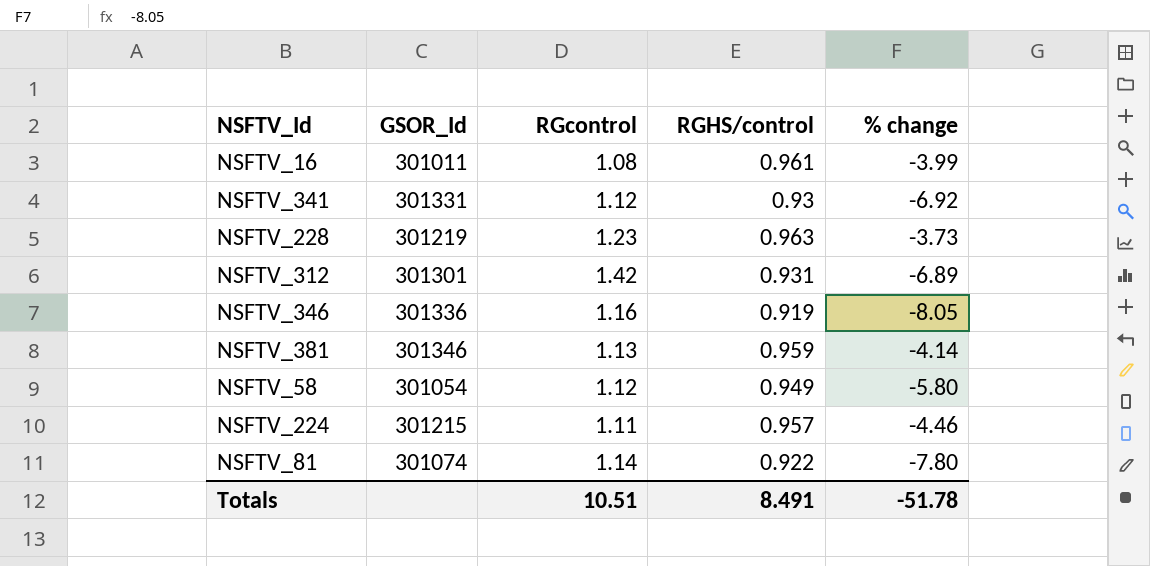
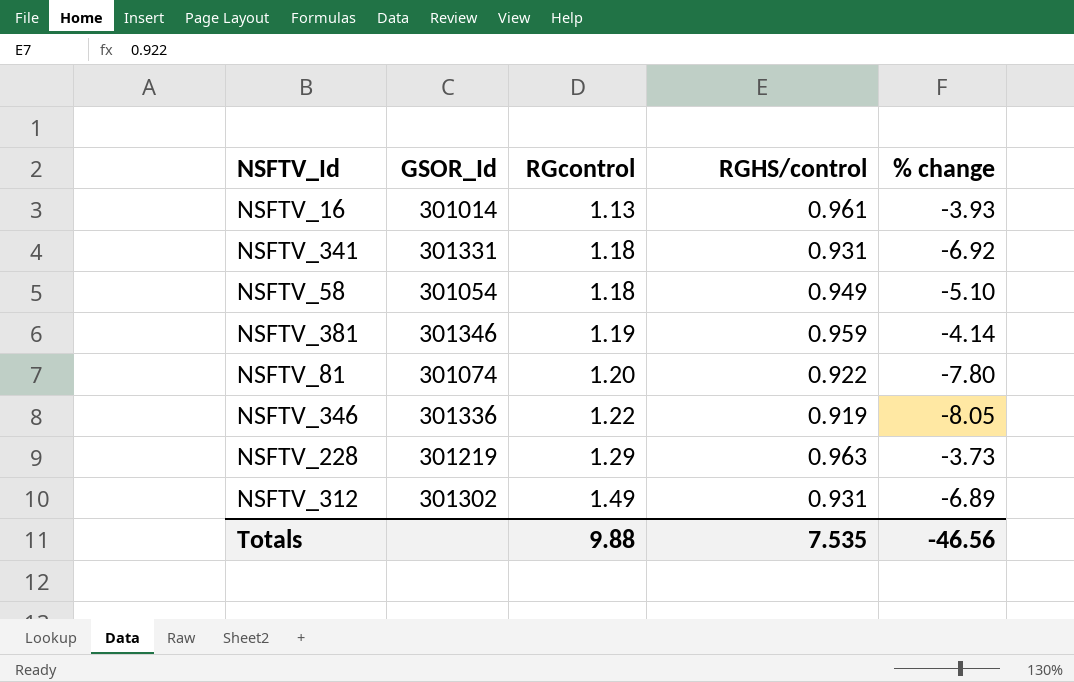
row order: none -> RGcontrol ascending
row NSFTV_224: 301215 | 1.11 | 0.957 | -4.46 -> none
NSFTV_16 | GSOR_Id: 301011 -> 301014
NSFTV_16 | RGcontrol: 1.08 -> 1.13
NSFTV_16 | % change: -3.99 -> -3.93
NSFTV_341 | RGcontrol: 1.12 -> 1.18
NSFTV_341 | RGHS/control: 0.93 -> 0.931
NSFTV_58 | RGcontrol: 1.12 -> 1.18
NSFTV_58 | % change: -5.80 -> -5.10
NSFTV_381 | RGcontrol: 1.13 -> 1.19
NSFTV_81 | RGcontrol: 1.14 -> 1.20
NSFTV_346 | RGcontrol: 1.16 -> 1.22
NSFTV_228 | RGcontrol: 1.23 -> 1.29
NSFTV_312 | GSOR_Id: 301301 -> 301302
NSFTV_312 | RGcontrol: 1.42 -> 1.49
Totals | RGcontrol: 10.51 -> 9.88
Totals | RGHS/control: 8.491 -> 7.535
Totals | % change: -51.78 -> -46.56

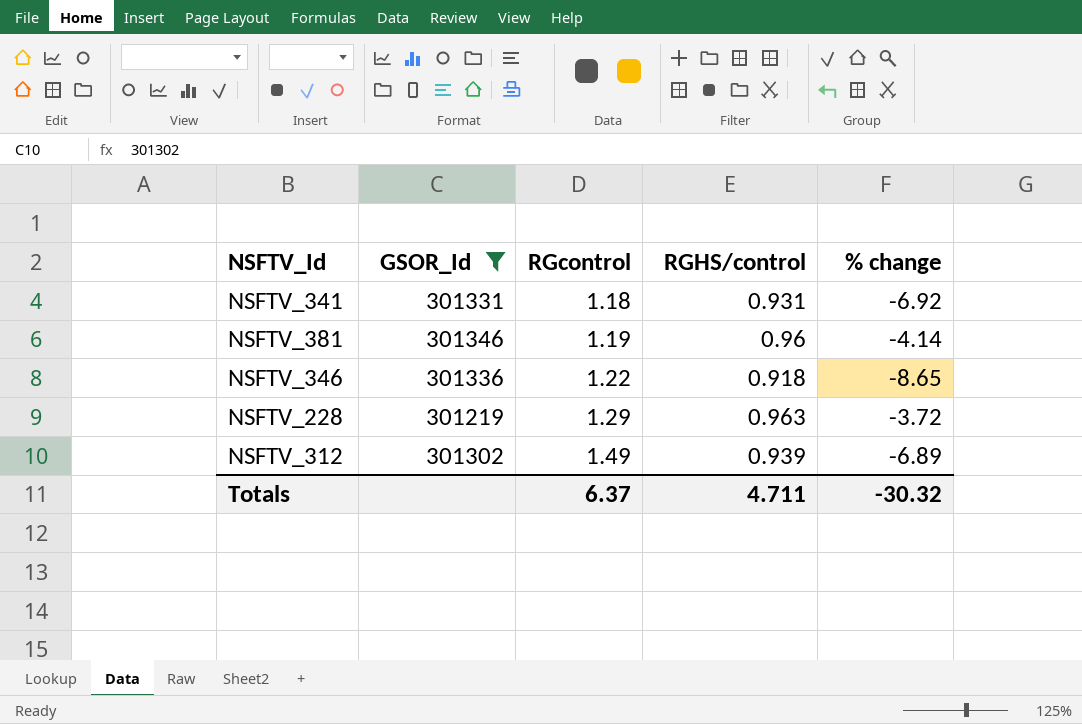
filter: none -> GSOR_Id >= 301219
NSFTV_381 | RGHS/control: 0.959 -> 0.96
NSFTV_346 | RGHS/control: 0.919 -> 0.918
NSFTV_346 | % change: -8.05 -> -8.65
NSFTV_228 | % change: -3.73 -> -3.72
NSFTV_312 | RGHS/control: 0.931 -> 0.939
Totals | RGcontrol: 9.88 -> 6.37
Totals | RGHS/control: 7.535 -> 4.711
Totals | % change: -46.56 -> -30.32

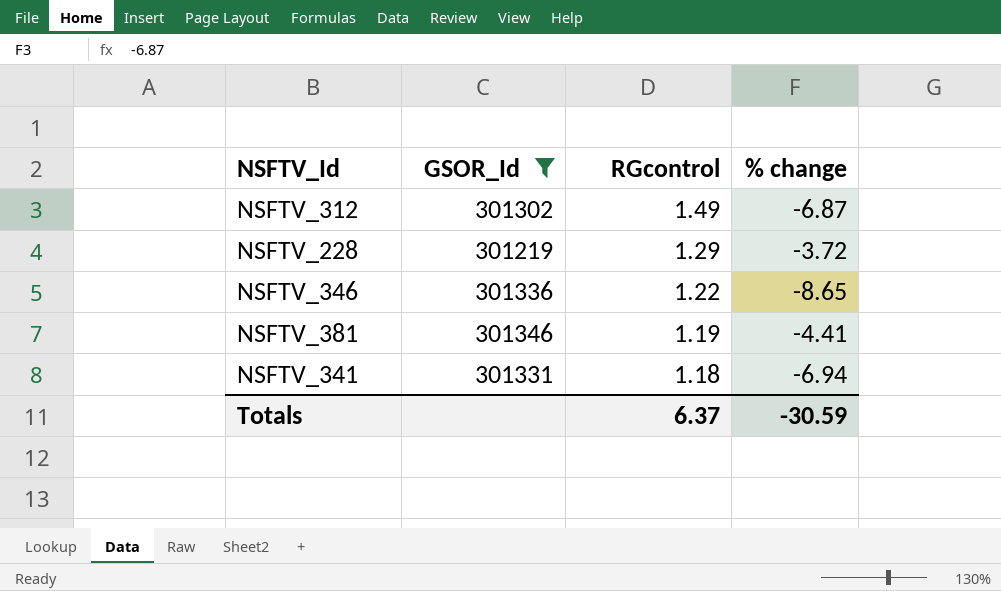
row order: RGcontrol ascending -> RGcontrol descending
column RGHS/control | position: 4 -> none
NSFTV_312 | % change: -6.89 -> -6.87
NSFTV_381 | % change: -4.14 -> -4.41
NSFTV_341 | % change: -6.92 -> -6.94
Totals | % change: -30.32 -> -30.59

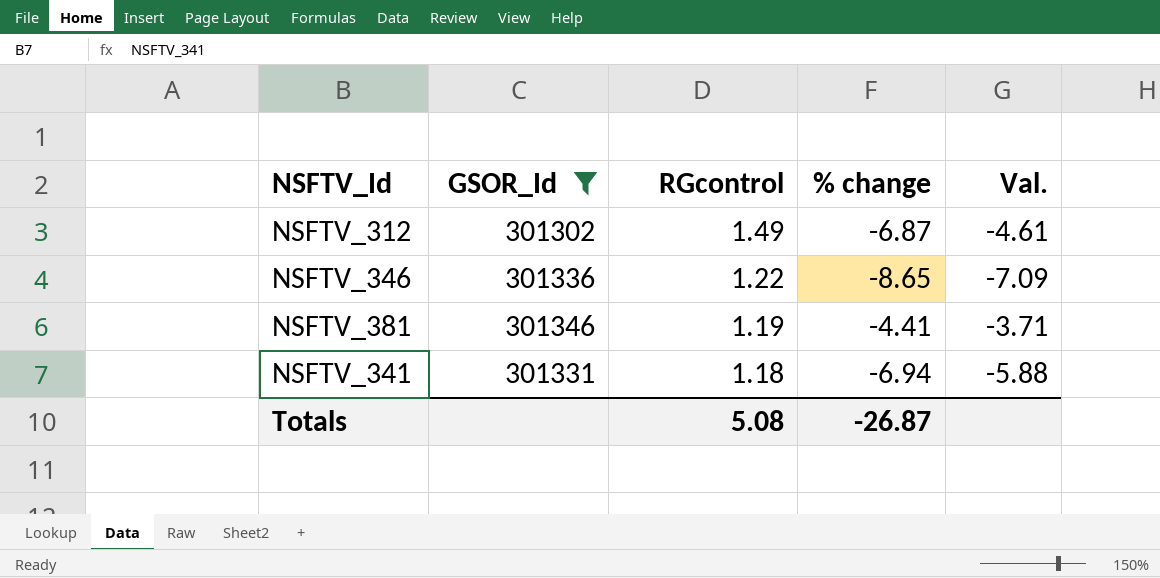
column Val. | formula: none -> [% change] / [RGcontrol]
row NSFTV_228: 301219 | 1.29 | -3.72 -> none
Totals | RGcontrol: 6.37 -> 5.08
Totals | % change: -30.59 -> -26.87

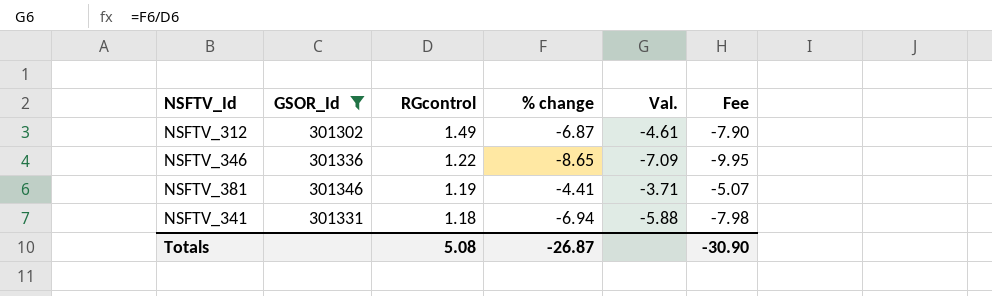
column Fee | formula: none -> [% change] * 1.15

